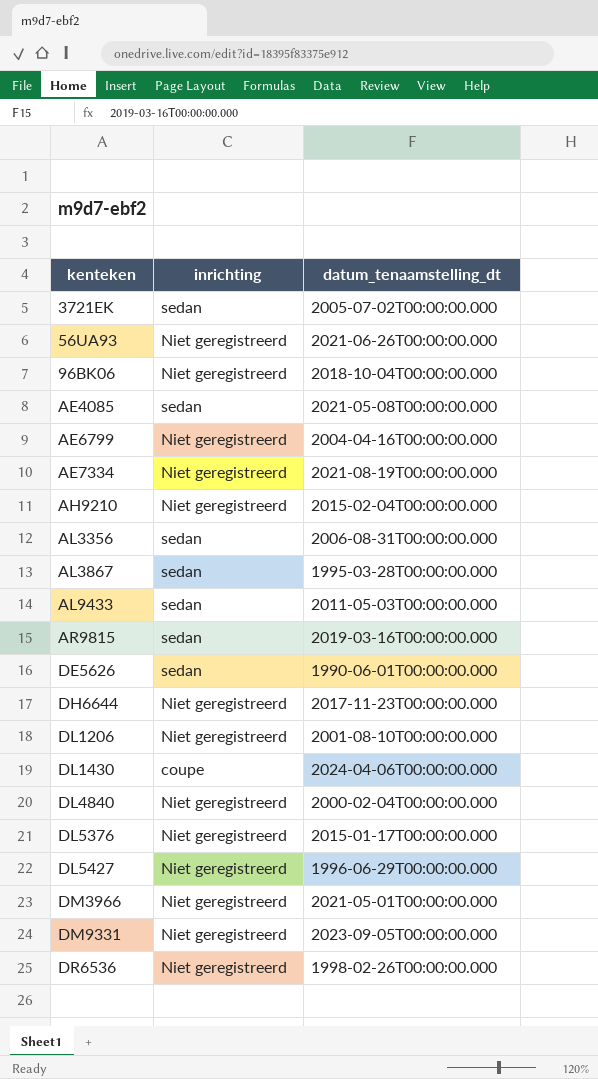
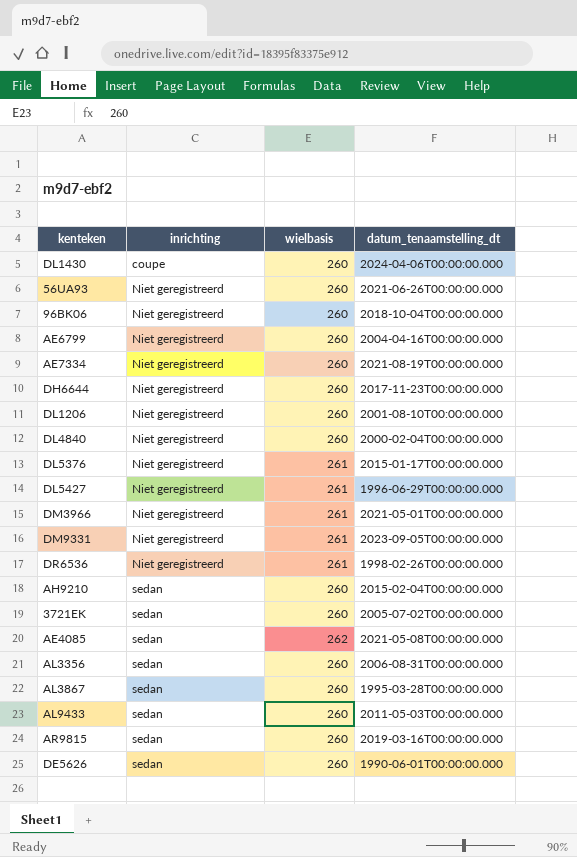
row order: none -> inrichting ascending
column wielbasis | position: none -> 3
AH9210 | inrichting: Niet geregistreerd -> sedan

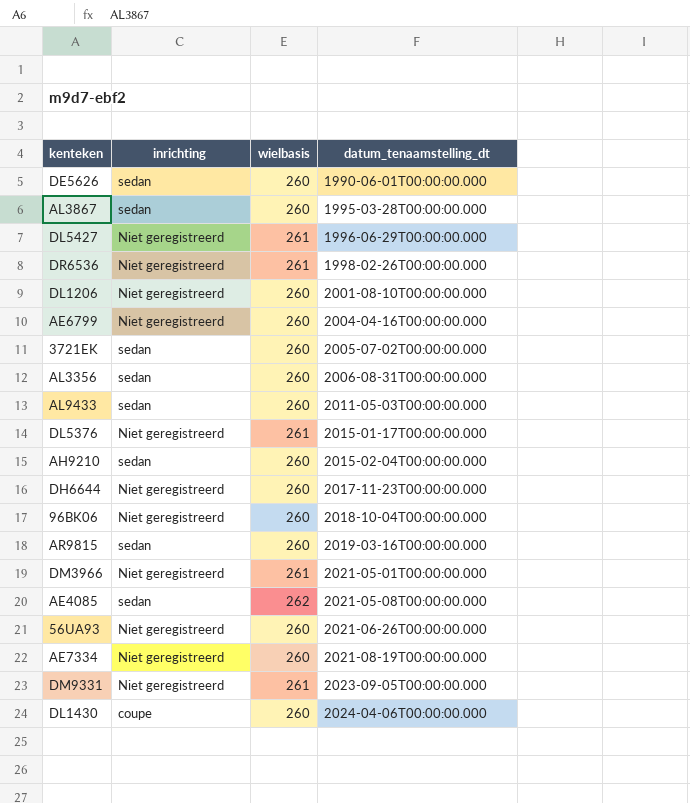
row order: inrichting ascending -> datum_tenaamstelling_dt ascending
row DL4840: Niet geregistreerd | 260 | 2000-02-04T00:00:00.000 -> none

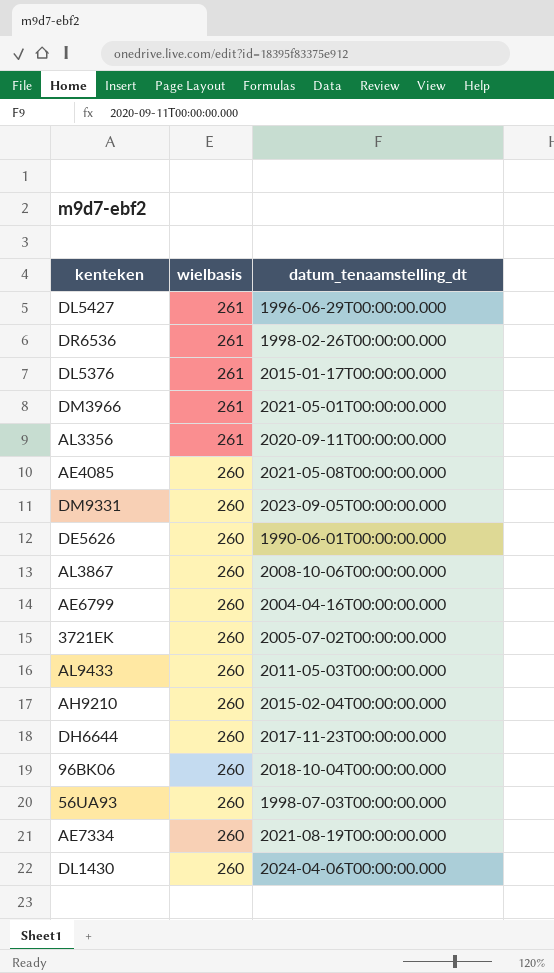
row order: datum_tenaamstelling_dt ascending -> wielbasis descending
column inrichting | position: 2 -> none
row DL1206: Niet geregistreerd | 260 | 2001-08-10T00:00:00.000 -> none
row AR9815: sedan | 260 | 2019-03-16T00:00:00.000 -> none
AL3356 | wielbasis: 260 -> 261
AL3356 | datum_tenaamstelling_dt: 2006-08-31T00:00:00.000 -> 2020-09-11T00:00:00.000
AE4085 | wielbasis: 262 -> 260
DM9331 | wielbasis: 261 -> 260
AL3867 | datum_tenaamstelling_dt: 1995-03-28T00:00:00.000 -> 2008-10-06T00:00:00.000
56UA93 | datum_tenaamstelling_dt: 2021-06-26T00:00:00.000 -> 1998-07-03T00:00:00.000

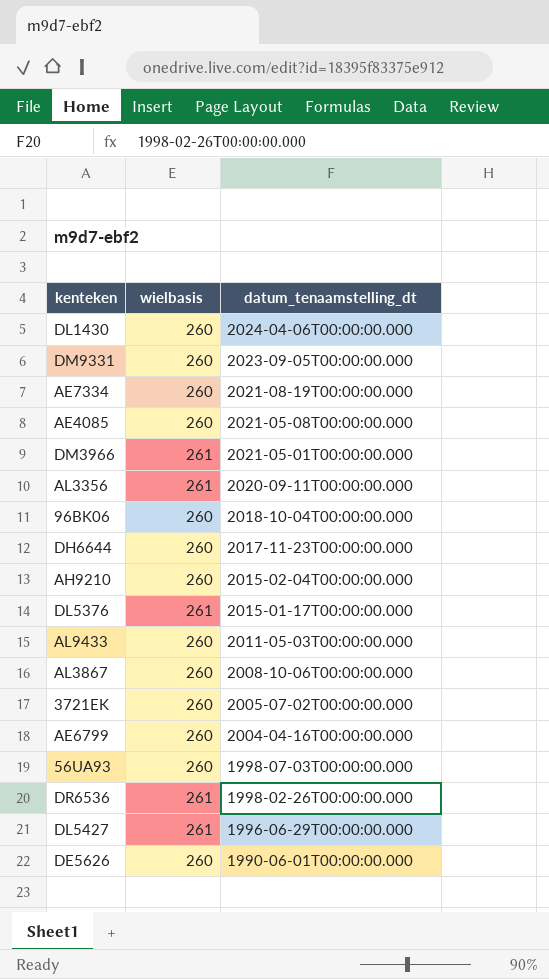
row order: wielbasis descending -> datum_tenaamstelling_dt descending

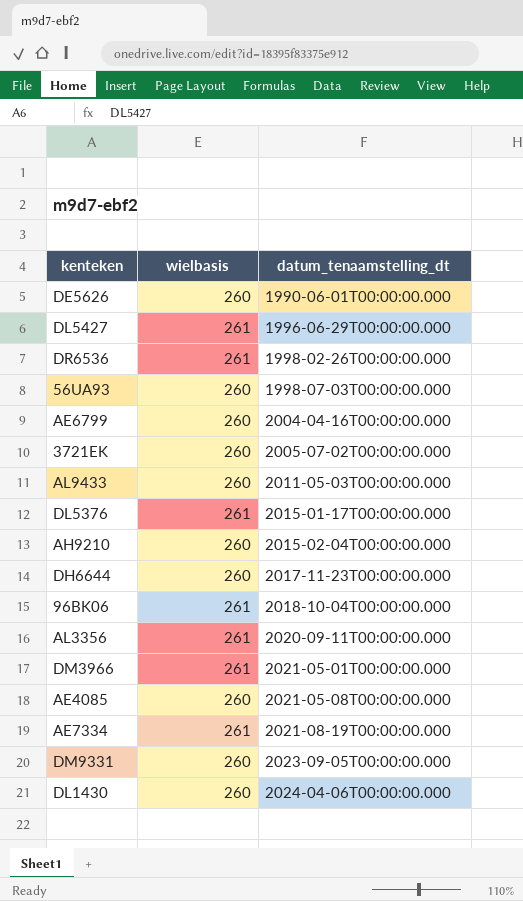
row order: datum_tenaamstelling_dt descending -> datum_tenaamstelling_dt ascending
row AL3867: 260 | 2008-10-06T00:00:00.000 -> none
96BK06 | wielbasis: 260 -> 261
AE7334 | wielbasis: 260 -> 261

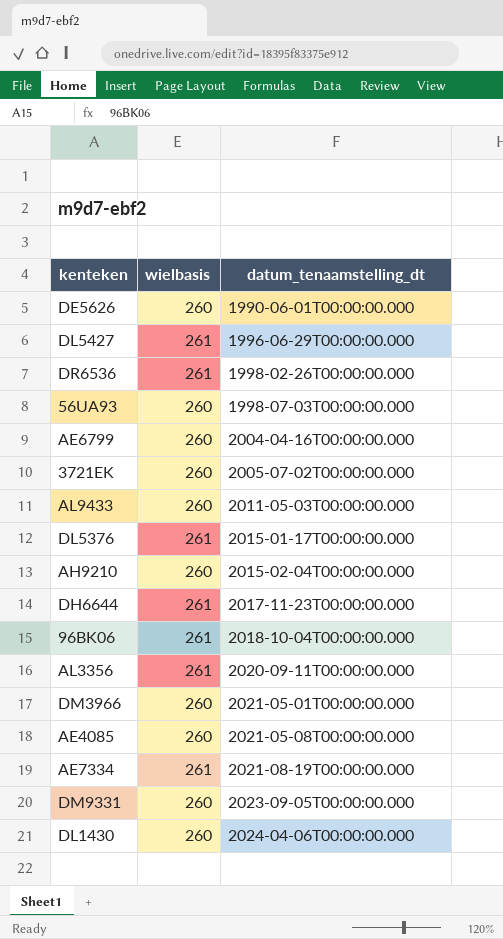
DH6644 | wielbasis: 260 -> 261
DM3966 | wielbasis: 261 -> 260

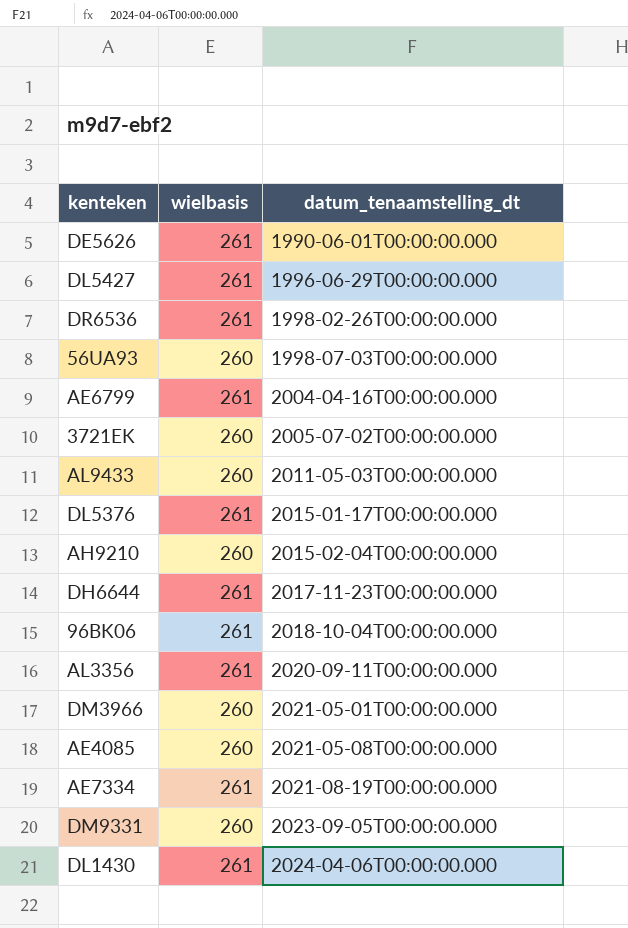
DE5626 | wielbasis: 260 -> 261
AE6799 | wielbasis: 260 -> 261
DL1430 | wielbasis: 260 -> 261

